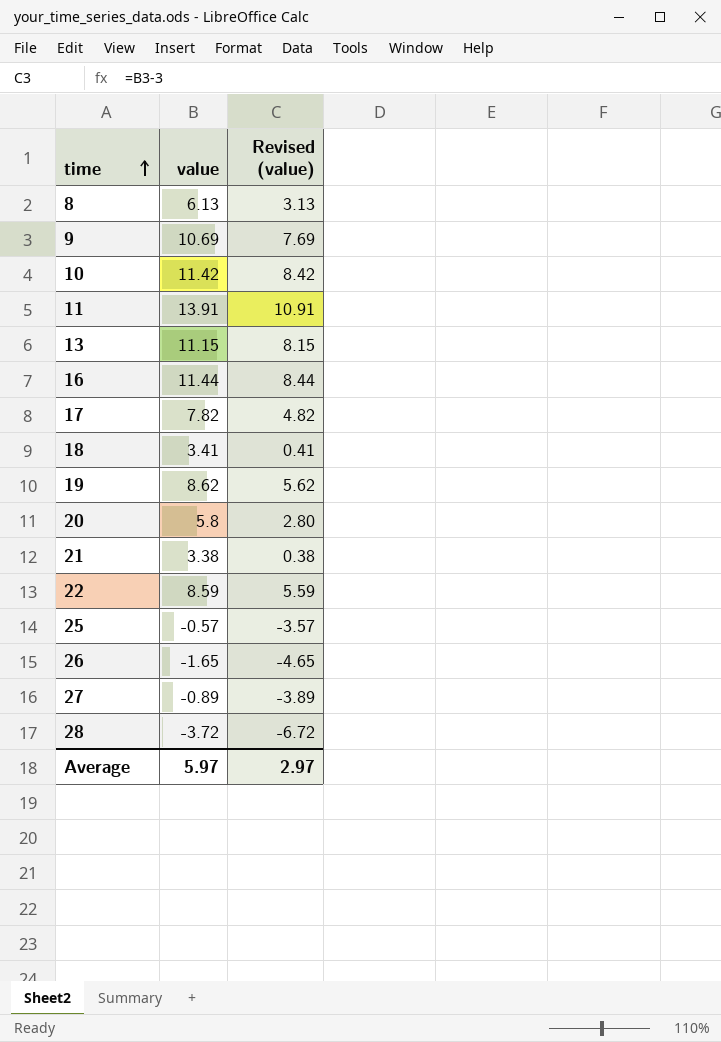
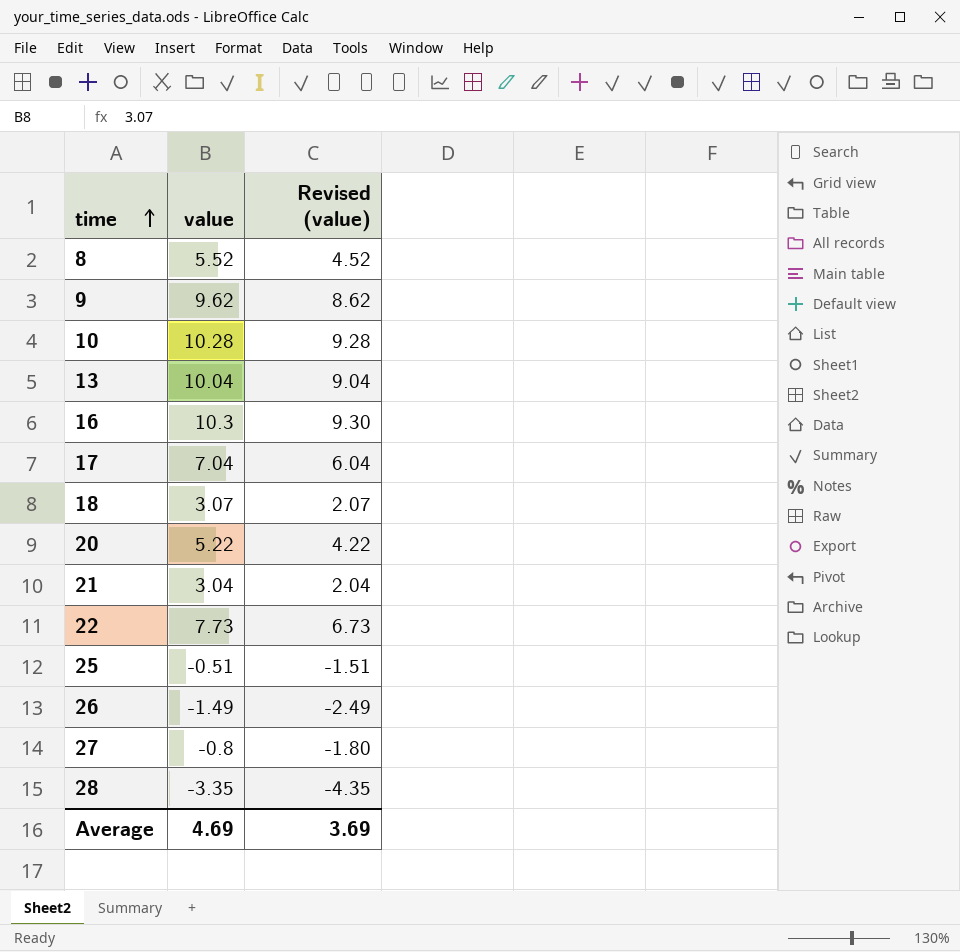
column Revised (value) | formula: [value] - 3 -> [value] - 1
row 11: 13.91 | 10.91 -> none
row 19: 8.62 | 5.62 -> none
8 | value: 6.13 -> 5.52
9 | value: 10.69 -> 9.62
10 | value: 11.42 -> 10.28
13 | value: 11.15 -> 10.04
16 | value: 11.44 -> 10.3
17 | value: 7.82 -> 7.04
18 | value: 3.41 -> 3.07
20 | value: 5.8 -> 5.22
21 | value: 3.38 -> 3.04
22 | value: 8.59 -> 7.73
25 | value: -0.57 -> -0.51
26 | value: -1.65 -> -1.49
27 | value: -0.89 -> -0.8
28 | value: -3.72 -> -3.35
Average | value: 5.97 -> 4.69
Average | Revised (value): 2.97 -> 3.69

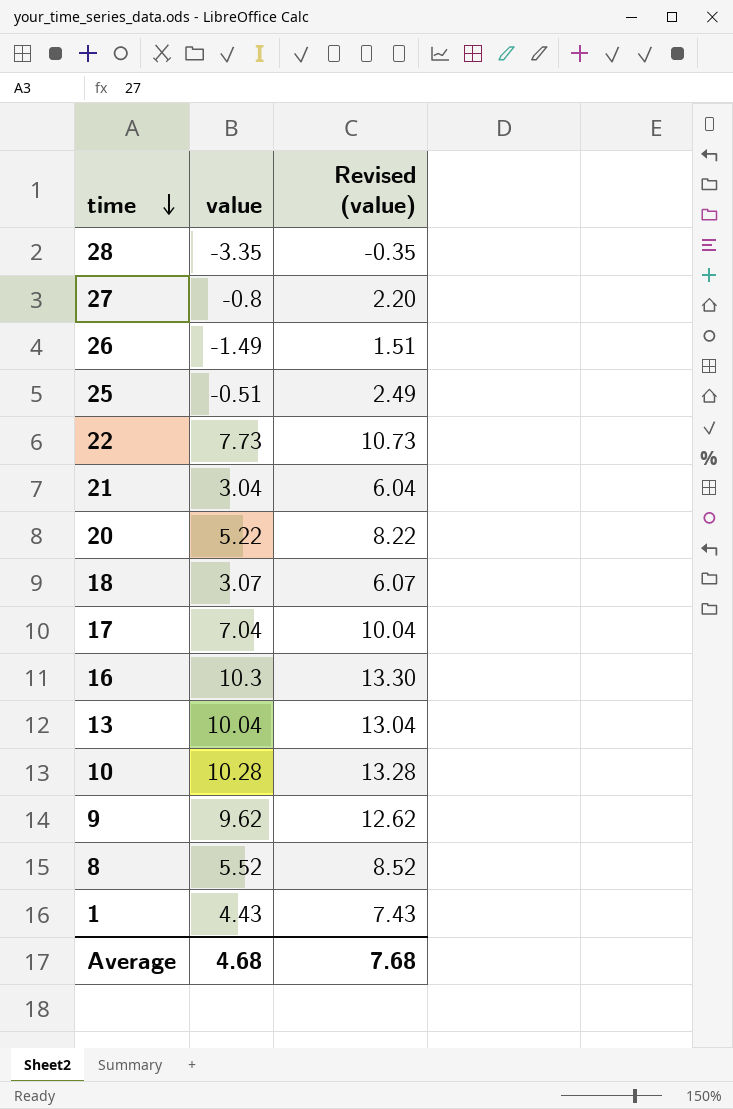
row order: time ascending -> time descending
column Revised (value) | formula: [value] - 1 -> [value] + 3
row 1: none -> 4.43 | 7.43
Average | value: 4.69 -> 4.68
Average | Revised (value): 3.69 -> 7.68

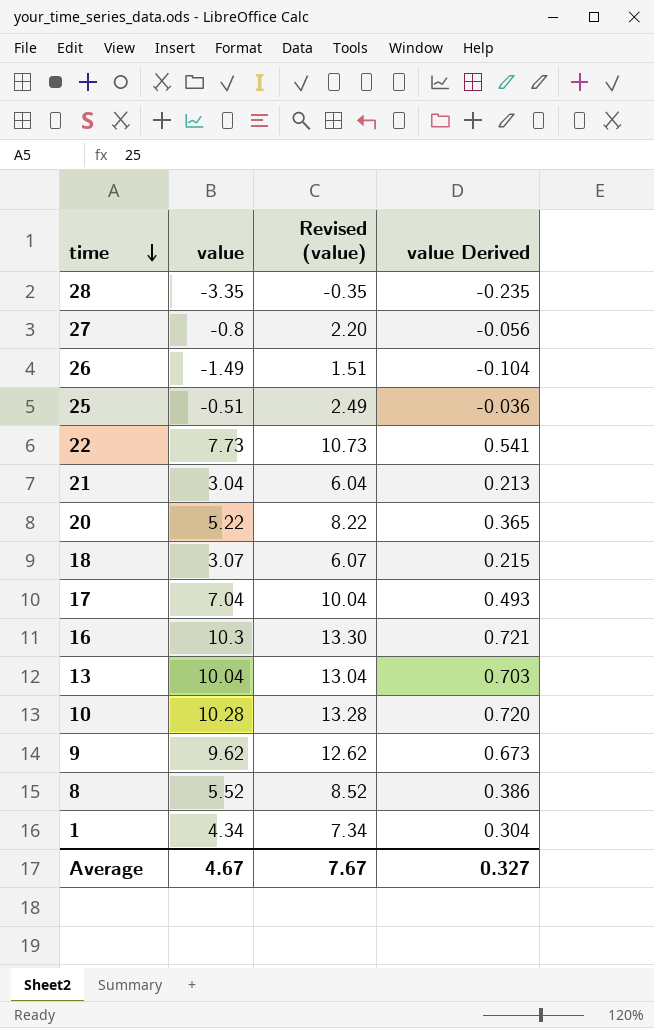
column value Derived | formula: none -> [value] * 0.07
1 | value: 4.43 -> 4.34
1 | Revised (value): 7.43 -> 7.34
Average | value: 4.68 -> 4.67
Average | Revised (value): 7.68 -> 7.67

